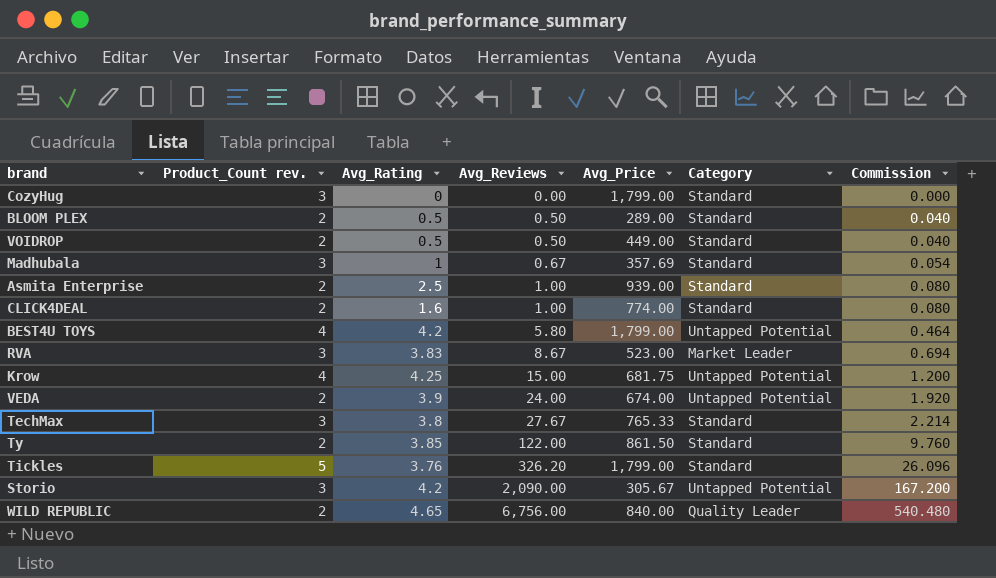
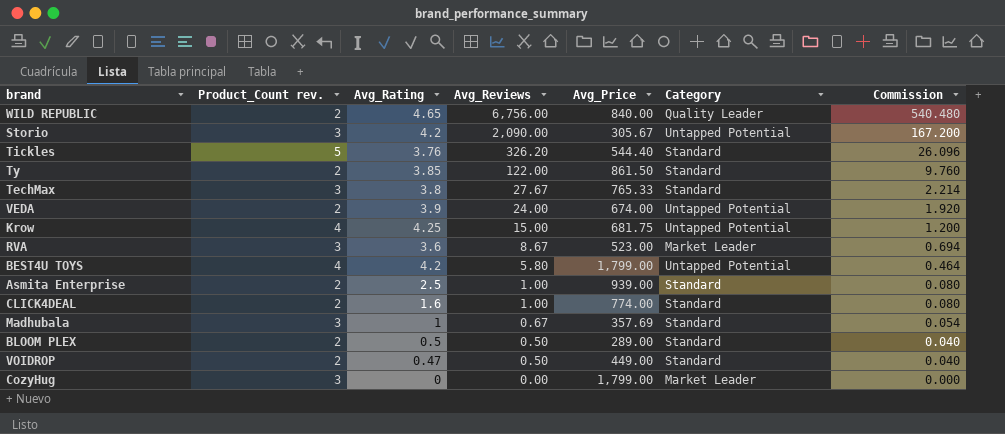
row order: Avg_Reviews ascending -> Avg_Reviews descending
Tickles | Avg_Price: 1,799.00 -> 544.40
RVA | Avg_Rating: 3.83 -> 3.6
VOIDROP | Avg_Rating: 0.5 -> 0.47
CozyHug | Category: Standard -> Market Leader

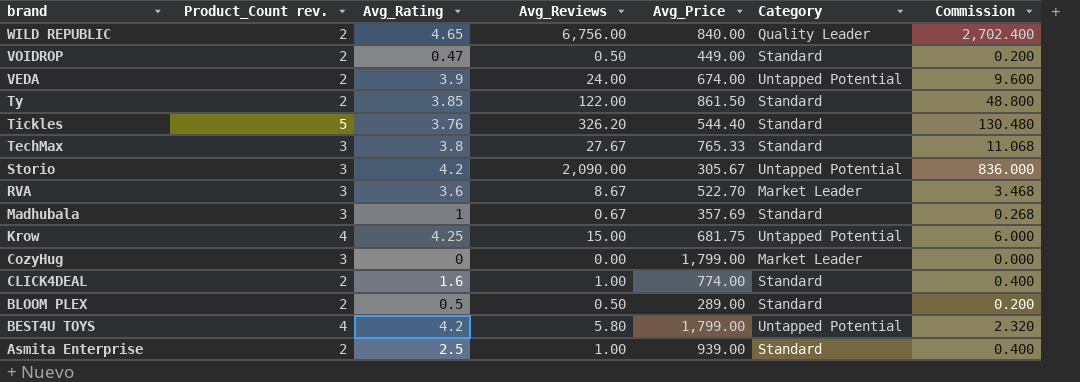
row order: Avg_Reviews descending -> brand descending
column Commission | formula: [Avg_Reviews] * 0.08 -> [Avg_Reviews] * 0.4
RVA | Avg_Price: 523.00 -> 522.70

